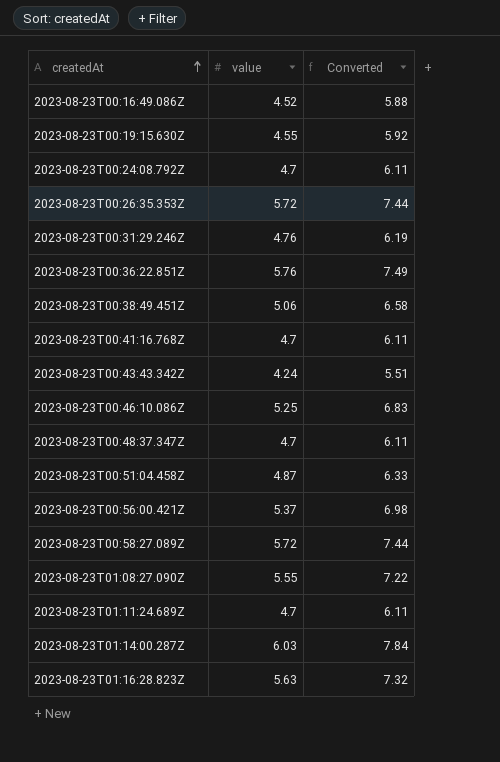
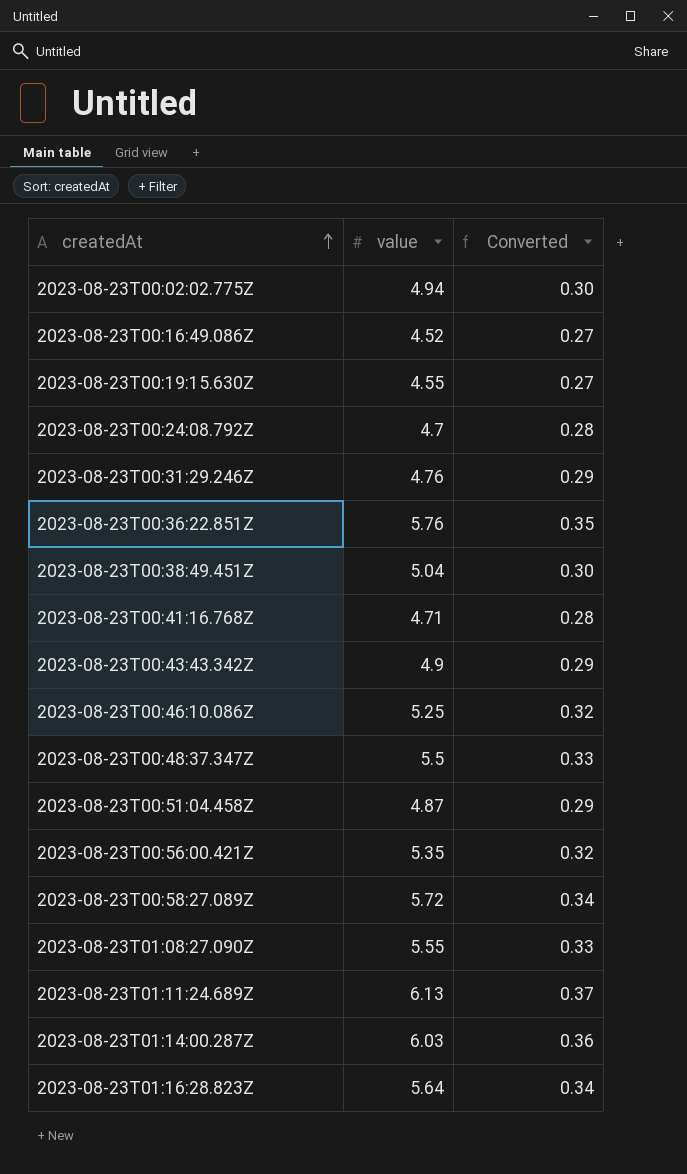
column Converted | formula: [value] * 1.3 -> [value] * 0.06
row 2023-08-23T00:26:35.353Z: 5.72 | 7.44 -> none
row 2023-08-23T00:02:02.775Z: none -> 4.94 | 0.30
2023-08-23T00:38:49.451Z | value: 5.06 -> 5.04
2023-08-23T00:41:16.768Z | value: 4.7 -> 4.71
2023-08-23T00:43:43.342Z | value: 4.24 -> 4.9
2023-08-23T00:48:37.347Z | value: 4.7 -> 5.5
2023-08-23T00:56:00.421Z | value: 5.37 -> 5.35
2023-08-23T01:11:24.689Z | value: 4.7 -> 6.13
2023-08-23T01:16:28.823Z | value: 5.63 -> 5.64

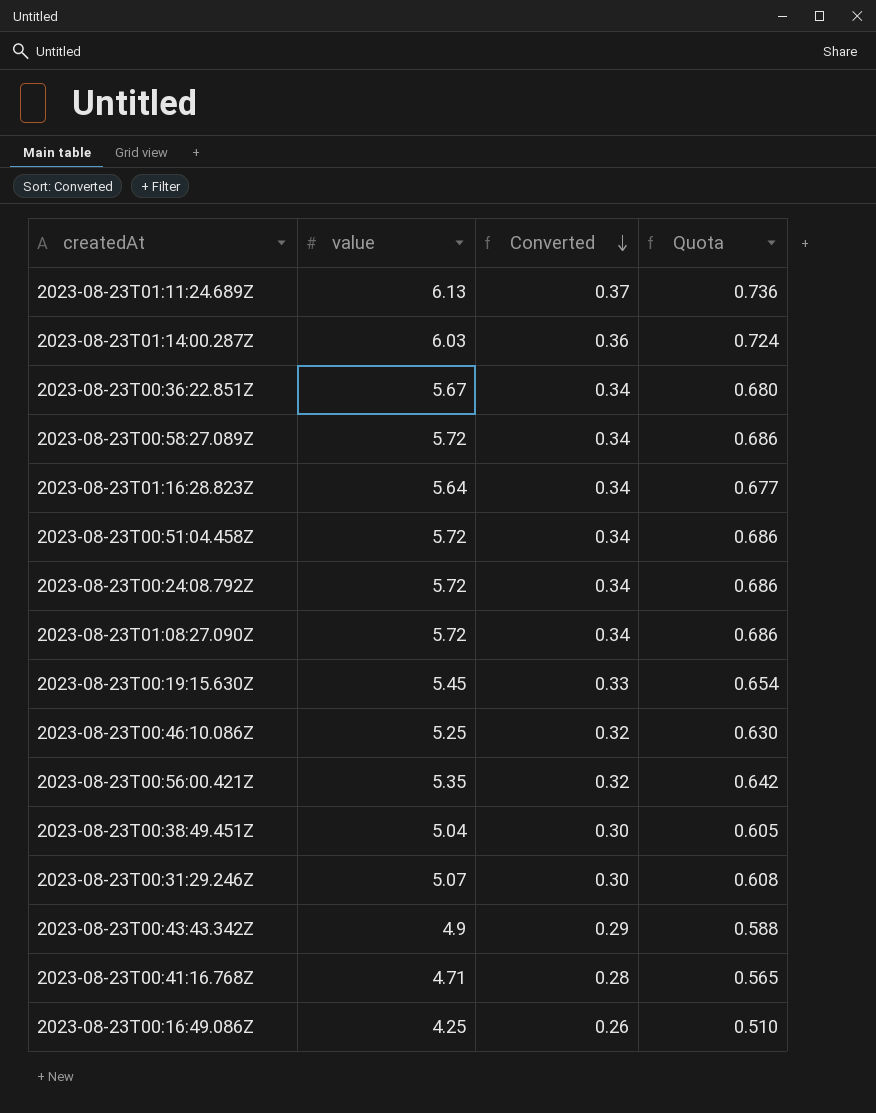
row order: createdAt ascending -> Converted descending
column Quota | formula: none -> [value] * 0.12
row 2023-08-23T00:02:02.775Z: 4.94 | 0.30 -> none
row 2023-08-23T00:48:37.347Z: 5.5 | 0.33 -> none
2023-08-23T00:36:22.851Z | value: 5.76 -> 5.67
2023-08-23T00:36:22.851Z | Converted: 0.35 -> 0.34
2023-08-23T00:51:04.458Z | value: 4.87 -> 5.72
2023-08-23T00:51:04.458Z | Converted: 0.29 -> 0.34
2023-08-23T00:24:08.792Z | value: 4.7 -> 5.72
2023-08-23T00:24:08.792Z | Converted: 0.28 -> 0.34
2023-08-23T01:08:27.090Z | value: 5.55 -> 5.72
2023-08-23T01:08:27.090Z | Converted: 0.33 -> 0.34
2023-08-23T00:19:15.630Z | value: 4.55 -> 5.45
2023-08-23T00:19:15.630Z | Converted: 0.27 -> 0.33
2023-08-23T00:31:29.246Z | value: 4.76 -> 5.07
2023-08-23T00:31:29.246Z | Converted: 0.29 -> 0.30
2023-08-23T00:16:49.086Z | value: 4.52 -> 4.25
2023-08-23T00:16:49.086Z | Converted: 0.27 -> 0.26

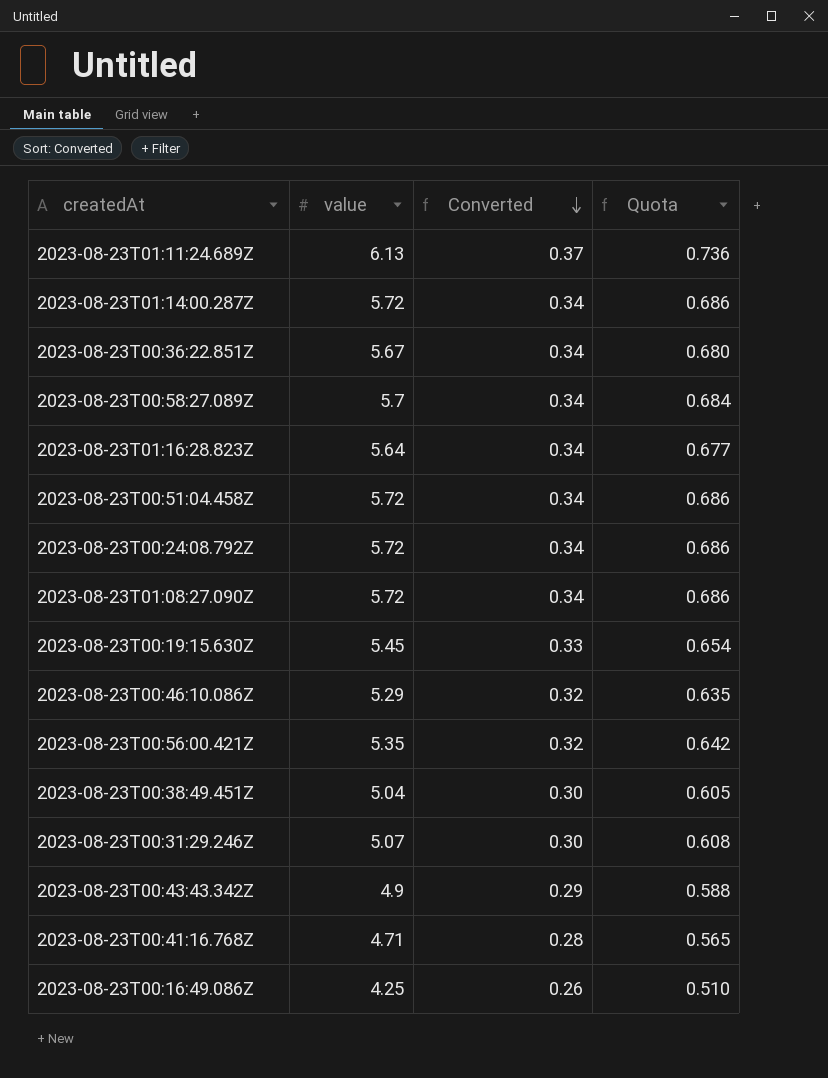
2023-08-23T01:14:00.287Z | value: 6.03 -> 5.72
2023-08-23T01:14:00.287Z | Converted: 0.36 -> 0.34
2023-08-23T01:14:00.287Z | Quota: 0.724 -> 0.686
2023-08-23T00:58:27.089Z | value: 5.72 -> 5.7
2023-08-23T00:58:27.089Z | Quota: 0.686 -> 0.684
2023-08-23T00:46:10.086Z | value: 5.25 -> 5.29
2023-08-23T00:46:10.086Z | Quota: 0.630 -> 0.635

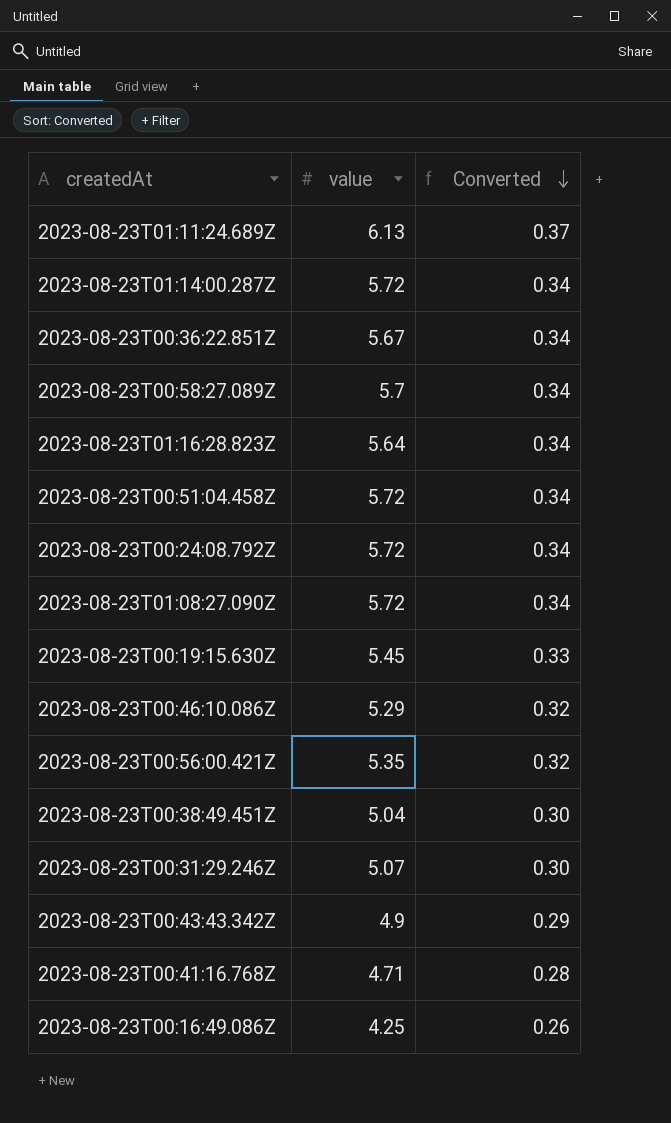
column Quota | formula: [value] * 0.12 -> none

